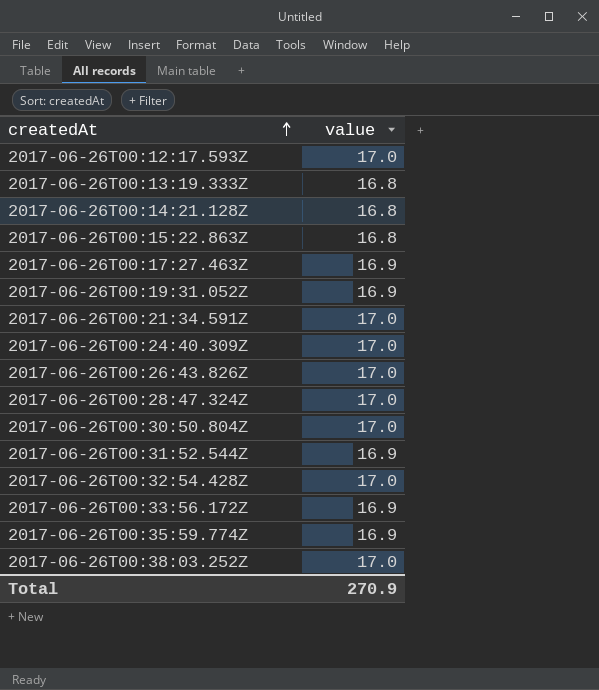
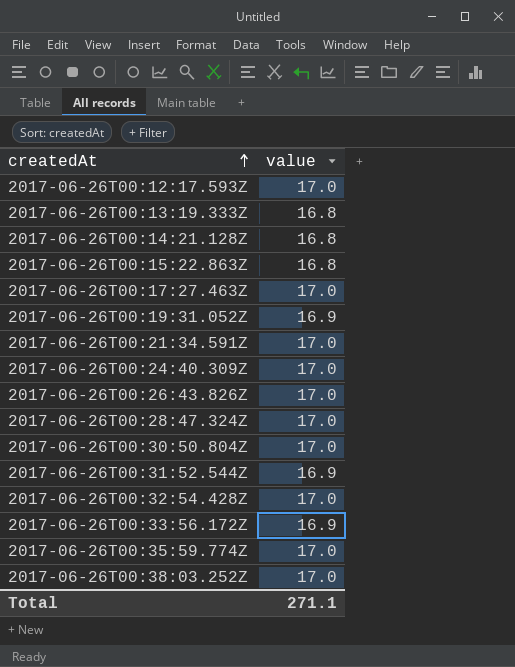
2017-06-26T00:17:27.463Z | value: 16.9 -> 17.0
2017-06-26T00:35:59.774Z | value: 16.9 -> 17.0
Total | value: 270.9 -> 271.1

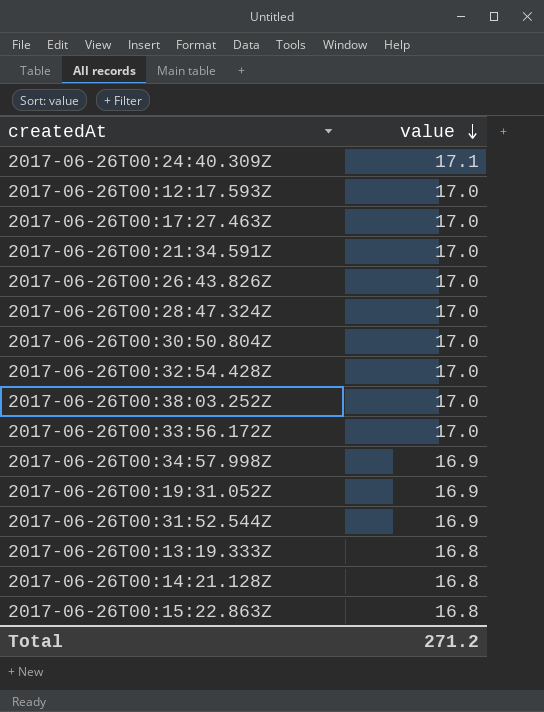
row order: createdAt ascending -> value descending
row 2017-06-26T00:35:59.774Z: 17.0 -> none
2017-06-26T00:24:40.309Z | value: 17.0 -> 17.1
2017-06-26T00:33:56.172Z | value: 16.9 -> 17.0
row 2017-06-26T00:34:57.998Z: none -> 16.9
Total | value: 271.1 -> 271.2

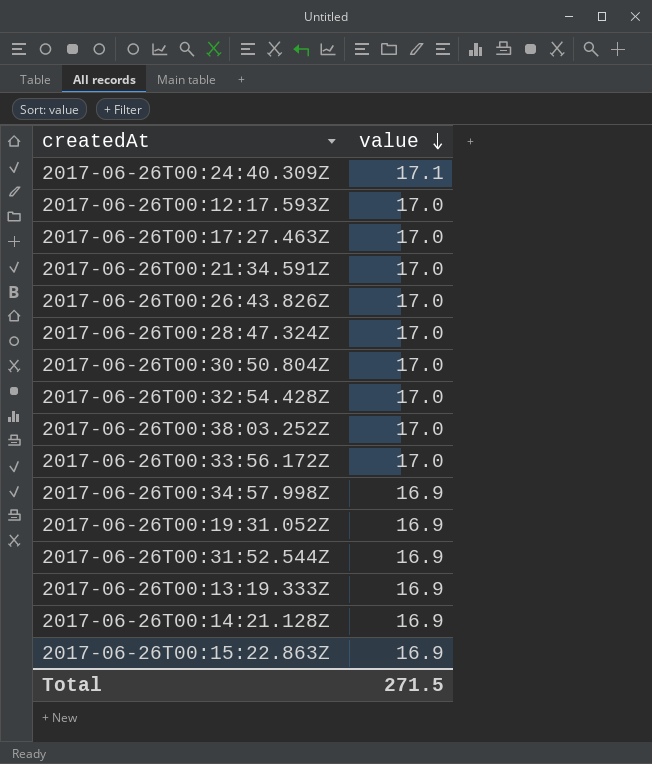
2017-06-26T00:13:19.333Z | value: 16.8 -> 16.9
2017-06-26T00:14:21.128Z | value: 16.8 -> 16.9
2017-06-26T00:15:22.863Z | value: 16.8 -> 16.9
Total | value: 271.2 -> 271.5

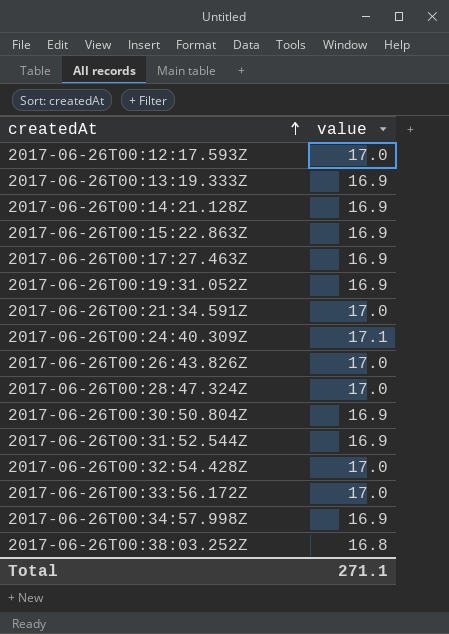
row order: value descending -> createdAt ascending
2017-06-26T00:17:27.463Z | value: 17.0 -> 16.9
2017-06-26T00:30:50.804Z | value: 17.0 -> 16.9
2017-06-26T00:38:03.252Z | value: 17.0 -> 16.8
Total | value: 271.5 -> 271.1

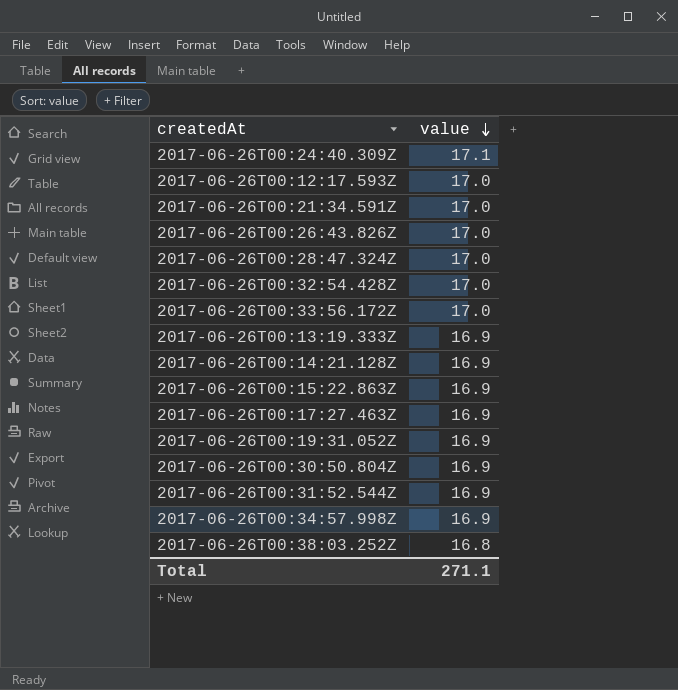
row order: createdAt ascending -> value descending

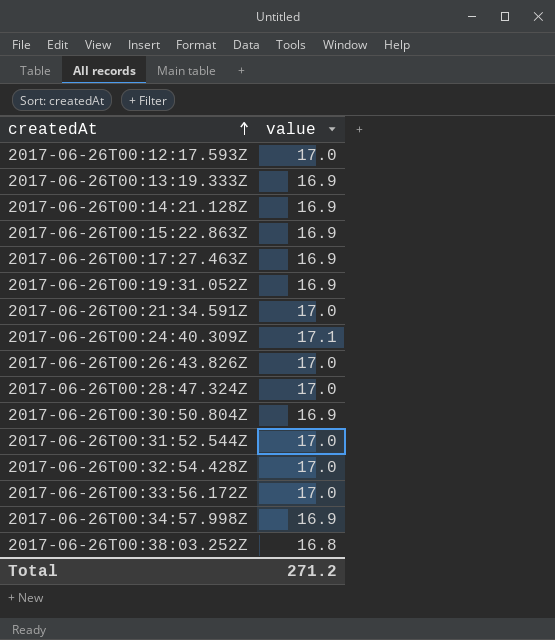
row order: value descending -> createdAt ascending
2017-06-26T00:31:52.544Z | value: 16.9 -> 17.0
Total | value: 271.1 -> 271.2

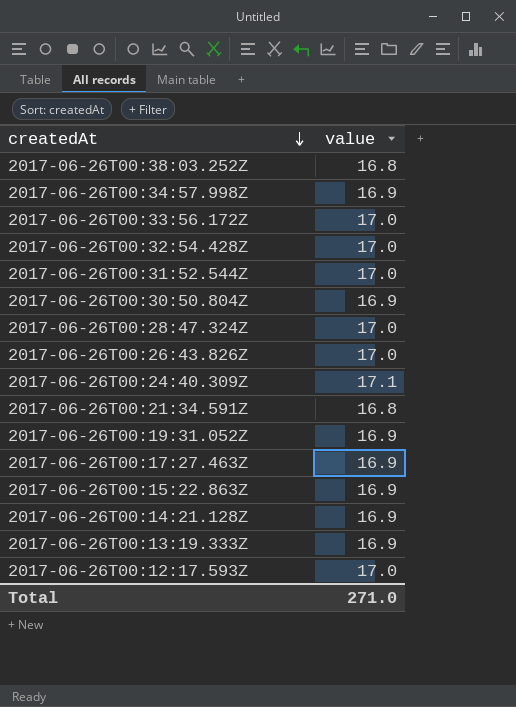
row order: createdAt ascending -> createdAt descending
2017-06-26T00:21:34.591Z | value: 17.0 -> 16.8
Total | value: 271.2 -> 271.0

